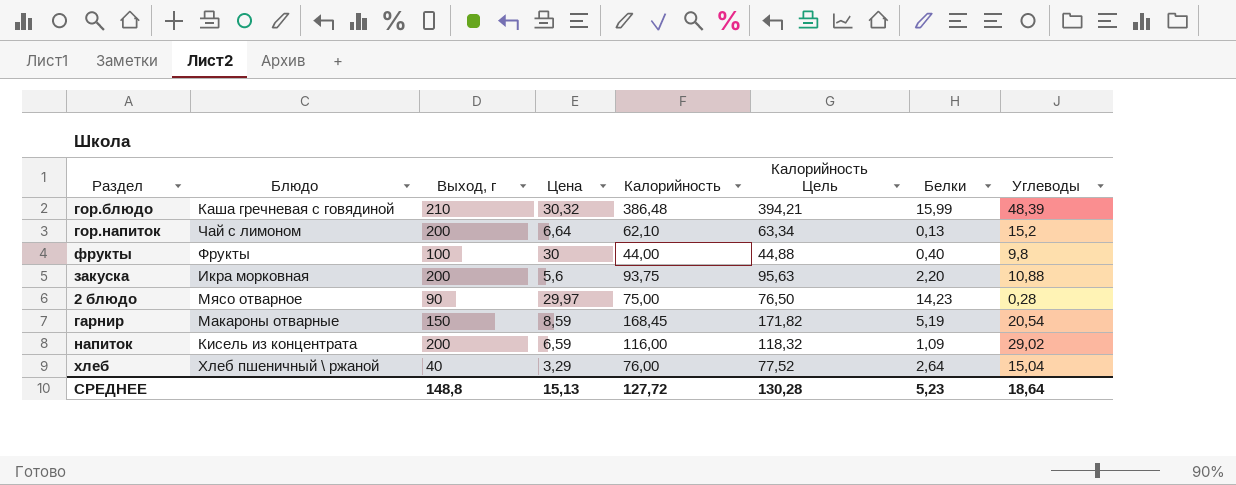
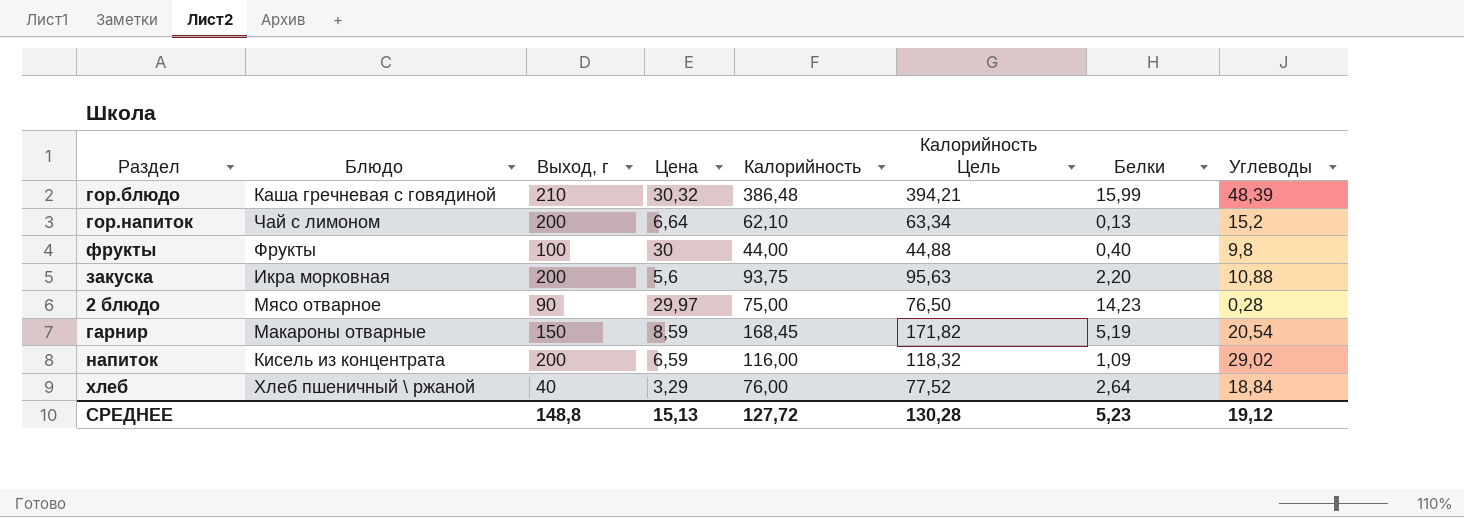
хлеб | Углеводы: 15,04 -> 18,84
СРЕДНЕЕ | Углеводы: 18,64 -> 19,12

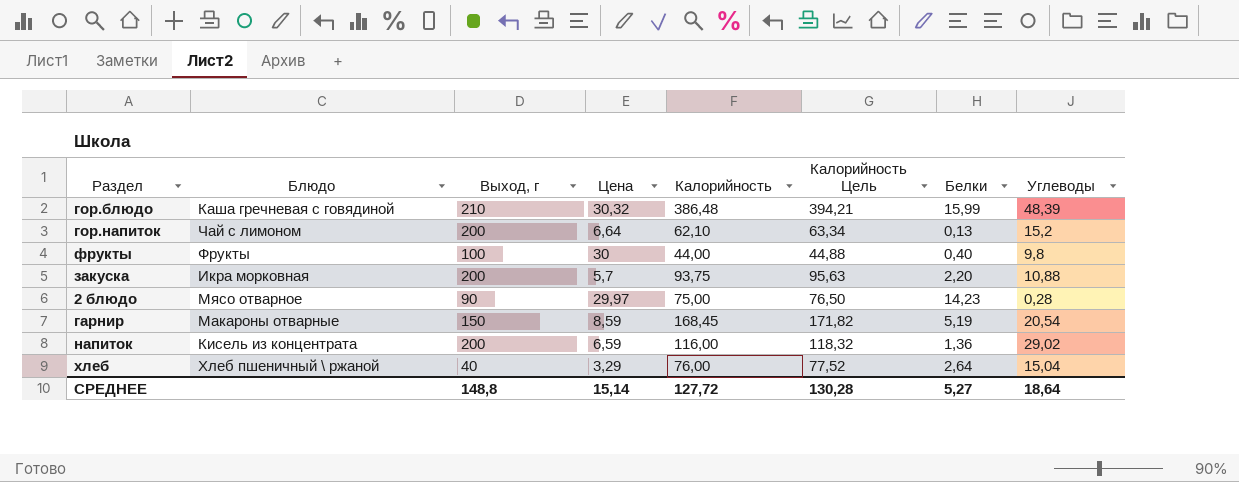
закуска | Цена: 5,6 -> 5,7
напиток | Белки: 1,09 -> 1,36
хлеб | Углеводы: 18,84 -> 15,04
СРЕДНЕЕ | Цена: 15,13 -> 15,14
СРЕДНЕЕ | Белки: 5,23 -> 5,27
СРЕДНЕЕ | Углеводы: 19,12 -> 18,64

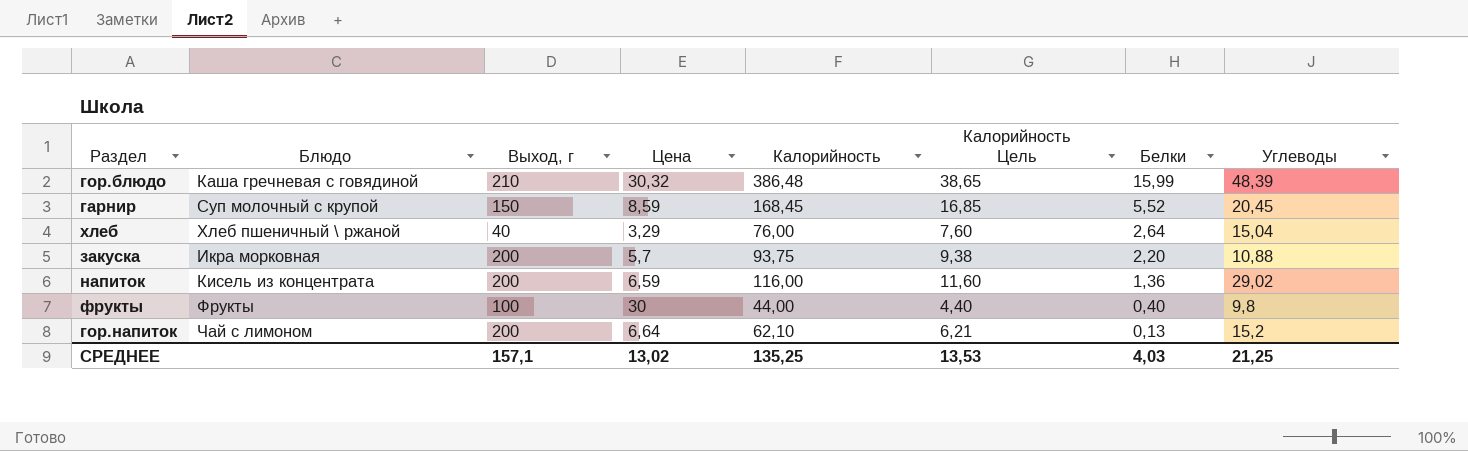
row order: none -> Белки descending
column Калорийность Цель | formula: [Калорийность] * 1,02 -> [Калорийность] * 0,1
row 2 блюдо: Мясо отварное | 90 | 29,97 | 75,00 | 76,50 | 14,23 | 0,28 -> none
гарнир | Блюдо: Макароны отварные -> Суп молочный с крупой
гарнир | Белки: 5,19 -> 5,52
гарнир | Углеводы: 20,54 -> 20,45
СРЕДНЕЕ | Выход, г: 148,8 -> 157,1
СРЕДНЕЕ | Цена: 15,14 -> 13,02
СРЕДНЕЕ | Калорийность: 127,72 -> 135,25
СРЕДНЕЕ | Калорийность Цель: 130,28 -> 13,53
СРЕДНЕЕ | Белки: 5,27 -> 4,03
СРЕДНЕЕ | Углеводы: 18,64 -> 21,25

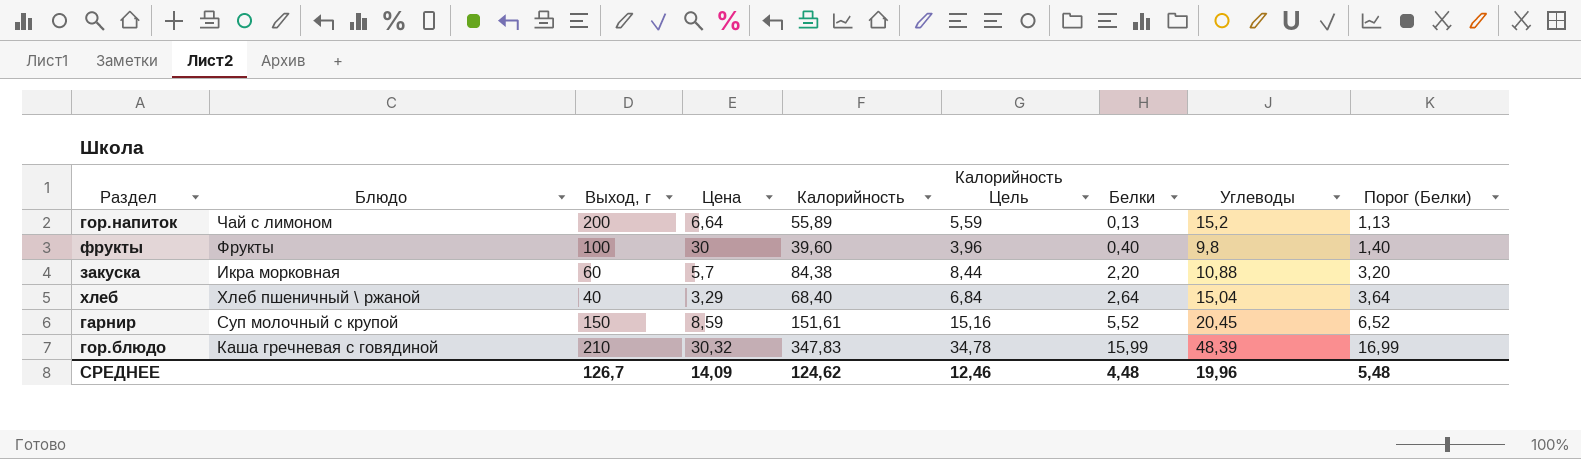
row order: Белки descending -> Белки ascending
column Порог (Белки) | formula: none -> [Белки] + 1
row напиток: Кисель из концентрата | 200 | 6,59 | 116,00 | 11,60 | 1,36 | 29,02 -> none
гор.напиток | Калорийность: 62,10 -> 55,89
гор.напиток | Калорийность Цель: 6,21 -> 5,59
фрукты | Калорийность: 44,00 -> 39,60
фрукты | Калорийность Цель: 4,40 -> 3,96
закуска | Выход, г: 200 -> 60
закуска | Калорийность: 93,75 -> 84,38
закуска | Калорийность Цель: 9,38 -> 8,44
хлеб | Калорийность: 76,00 -> 68,40
хлеб | Калорийность Цель: 7,60 -> 6,84
гарнир | Калорийность: 168,45 -> 151,61
гарнир | Калорийность Цель: 16,85 -> 15,16
гор.блюдо | Калорийность: 386,48 -> 347,83
гор.блюдо | Калорийность Цель: 38,65 -> 34,78
СРЕДНЕЕ | Выход, г: 157,1 -> 126,7
СРЕДНЕЕ | Цена: 13,02 -> 14,09
СРЕДНЕЕ | Калорийность: 135,25 -> 124,62
СРЕДНЕЕ | Калорийность Цель: 13,53 -> 12,46
СРЕДНЕЕ | Белки: 4,03 -> 4,48
СРЕДНЕЕ | Углеводы: 21,25 -> 19,96

